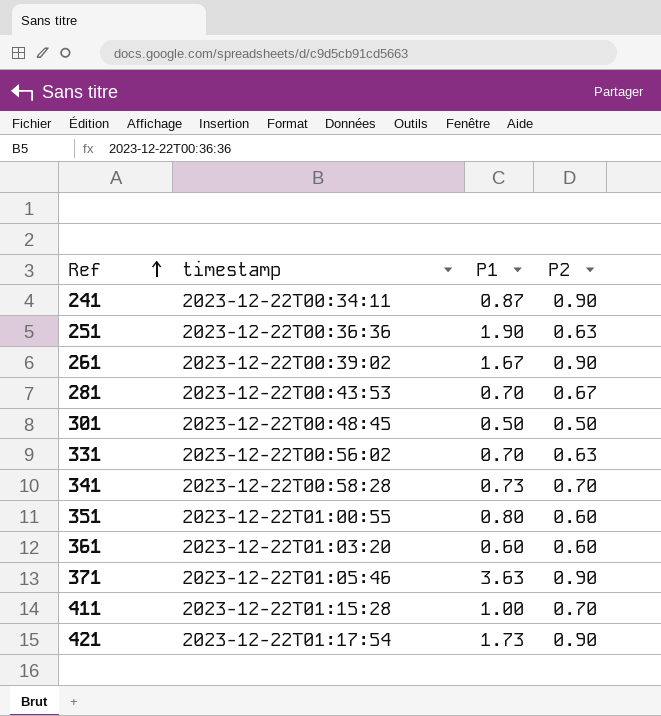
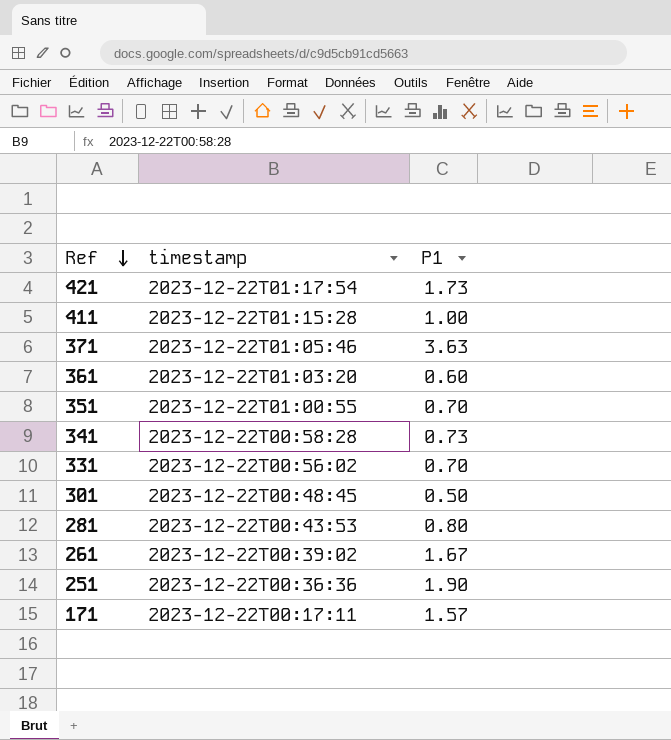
row order: Ref ascending -> Ref descending
column P2 | position: 4 -> none
row 241: 2023-12-22T00:34:11 | 0.87 | 0.90 -> none
351 | P1: 0.80 -> 0.70
281 | P1: 0.70 -> 0.80
row 171: none -> 2023-12-22T00:17:11 | 1.57

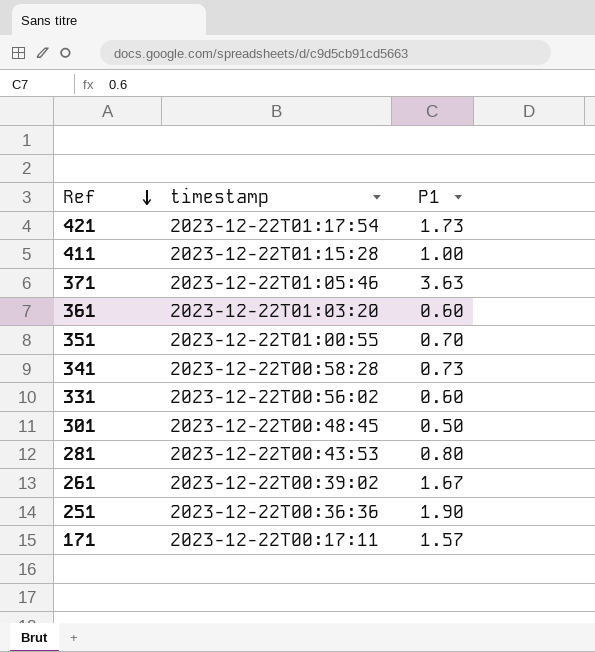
331 | P1: 0.70 -> 0.60

